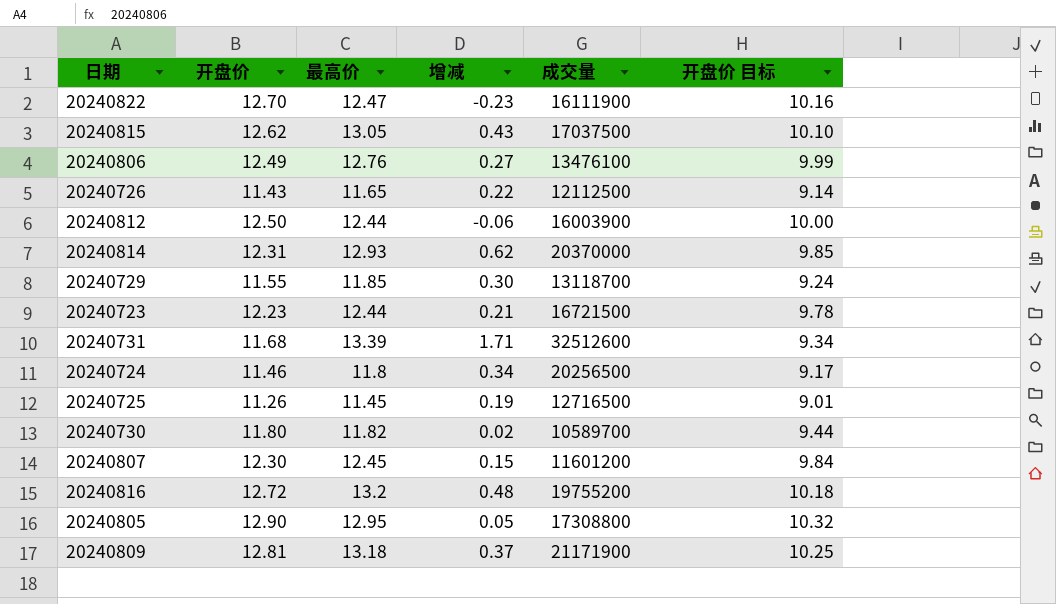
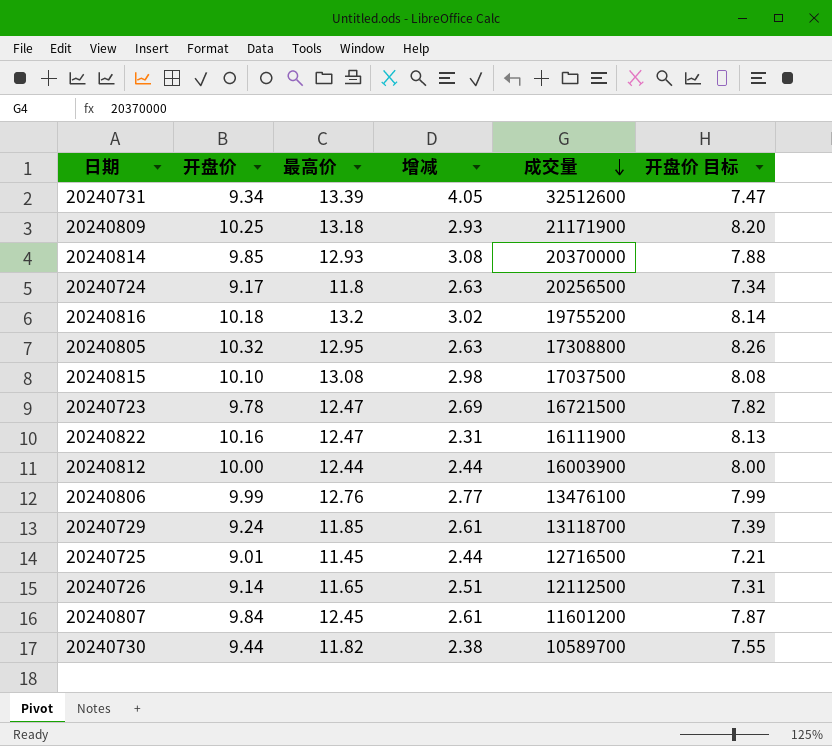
row order: none -> 成交量 descending
20240731 | 开盘价: 11.68 -> 9.34
20240731 | 增减: 1.71 -> 4.05
20240731 | 开盘价 目标: 9.34 -> 7.47
20240809 | 开盘价: 12.81 -> 10.25
20240809 | 增减: 0.37 -> 2.93
20240809 | 开盘价 目标: 10.25 -> 8.20
20240814 | 开盘价: 12.31 -> 9.85
20240814 | 增减: 0.62 -> 3.08
20240814 | 开盘价 目标: 9.85 -> 7.88
20240724 | 开盘价: 11.46 -> 9.17
20240724 | 增减: 0.34 -> 2.63
20240724 | 开盘价 目标: 9.17 -> 7.34
20240816 | 开盘价: 12.72 -> 10.18
20240816 | 增减: 0.48 -> 3.02
20240816 | 开盘价 目标: 10.18 -> 8.14
20240805 | 开盘价: 12.90 -> 10.32
20240805 | 增减: 0.05 -> 2.63
20240805 | 开盘价 目标: 10.32 -> 8.26
20240815 | 开盘价: 12.62 -> 10.10
20240815 | 最高价: 13.05 -> 13.08
20240815 | 增减: 0.43 -> 2.98
20240815 | 开盘价 目标: 10.10 -> 8.08
20240723 | 开盘价: 12.23 -> 9.78
20240723 | 最高价: 12.44 -> 12.47
20240723 | 增减: 0.21 -> 2.69
20240723 | 开盘价 目标: 9.78 -> 7.82
20240822 | 开盘价: 12.70 -> 10.16
20240822 | 增减: -0.23 -> 2.31
20240822 | 开盘价 目标: 10.16 -> 8.13
20240812 | 开盘价: 12.50 -> 10.00
20240812 | 增减: -0.06 -> 2.44
20240812 | 开盘价 目标: 10.00 -> 8.00
20240806 | 开盘价: 12.49 -> 9.99
20240806 | 增减: 0.27 -> 2.77
20240806 | 开盘价 目标: 9.99 -> 7.99
20240729 | 开盘价: 11.55 -> 9.24
20240729 | 增减: 0.30 -> 2.61
20240729 | 开盘价 目标: 9.24 -> 7.39
20240725 | 开盘价: 11.26 -> 9.01
20240725 | 增减: 0.19 -> 2.44
20240725 | 开盘价 目标: 9.01 -> 7.21
20240726 | 开盘价: 11.43 -> 9.14
20240726 | 增减: 0.22 -> 2.51
20240726 | 开盘价 目标: 9.14 -> 7.31
20240807 | 开盘价: 12.30 -> 9.84
20240807 | 增减: 0.15 -> 2.61
20240807 | 开盘价 目标: 9.84 -> 7.87
20240730 | 开盘价: 11.80 -> 9.44
20240730 | 增减: 0.02 -> 2.38
20240730 | 开盘价 目标: 9.44 -> 7.55

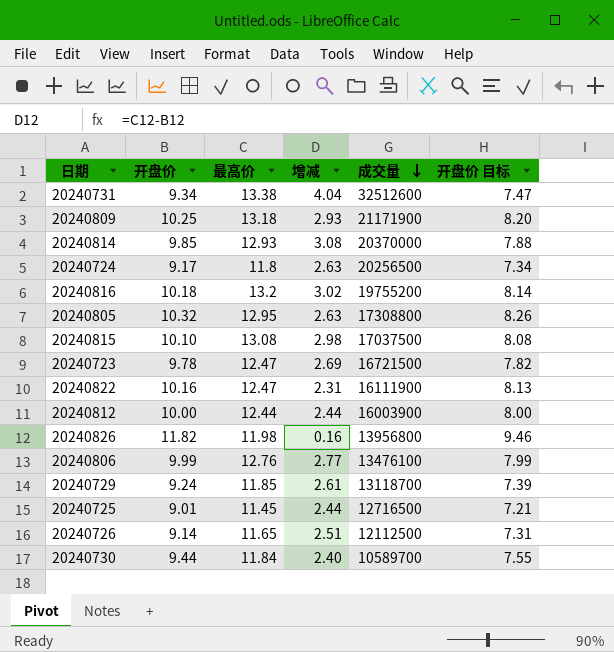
row 20240807: 9.84 | 12.45 | 2.61 | 11601200 | 7.87 -> none
20240731 | 最高价: 13.39 -> 13.38
20240731 | 增减: 4.05 -> 4.04
row 20240826: none -> 11.82 | 11.98 | 0.16 | 13956800 | 9.46
20240730 | 最高价: 11.82 -> 11.84
20240730 | 增减: 2.38 -> 2.40

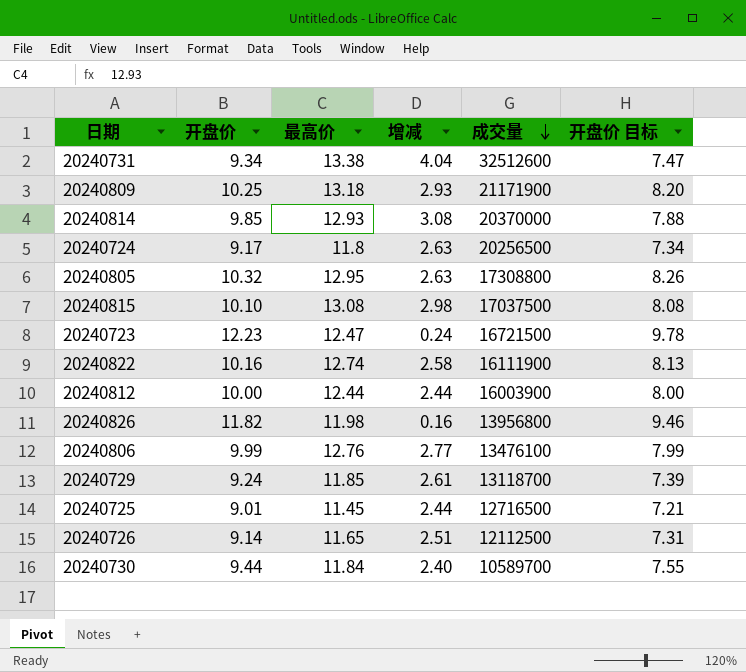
row 20240816: 10.18 | 13.2 | 3.02 | 19755200 | 8.14 -> none
20240723 | 开盘价: 9.78 -> 12.23
20240723 | 增减: 2.69 -> 0.24
20240723 | 开盘价 目标: 7.82 -> 9.78
20240822 | 最高价: 12.47 -> 12.74
20240822 | 增减: 2.31 -> 2.58

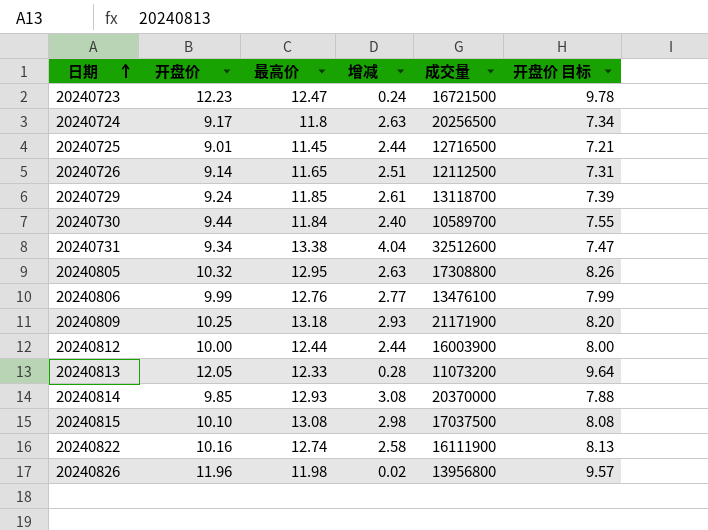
row order: 成交量 descending -> 日期 ascending
row 20240813: none -> 12.05 | 12.33 | 0.28 | 11073200 | 9.64
20240826 | 开盘价: 11.82 -> 11.96
20240826 | 增减: 0.16 -> 0.02
20240826 | 开盘价 目标: 9.46 -> 9.57

